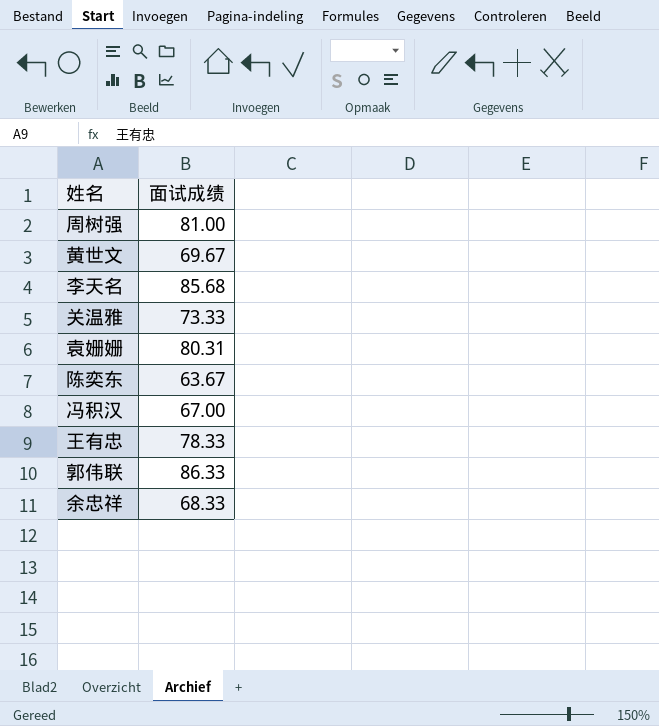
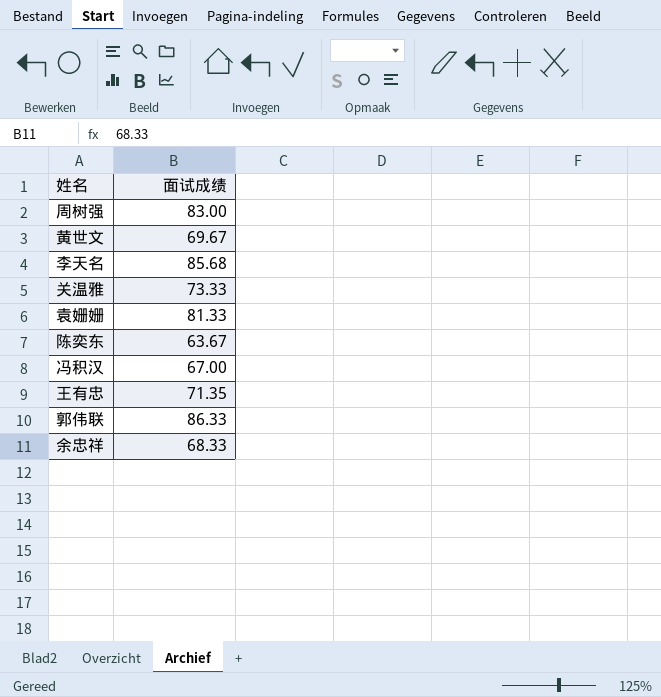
周树强 | 面试成绩: 81.00 -> 83.00
袁姗姗 | 面试成绩: 80.31 -> 81.33
王有忠 | 面试成绩: 78.33 -> 71.35

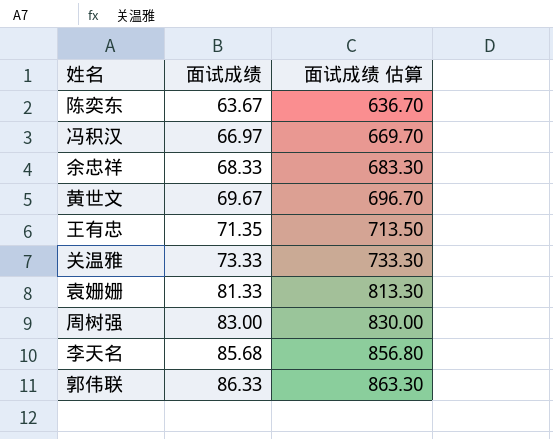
row order: none -> 面试成绩 ascending
column 面试成绩 估算 | formula: none -> [面试成绩] * 10
冯积汉 | 面试成绩: 67.00 -> 66.97

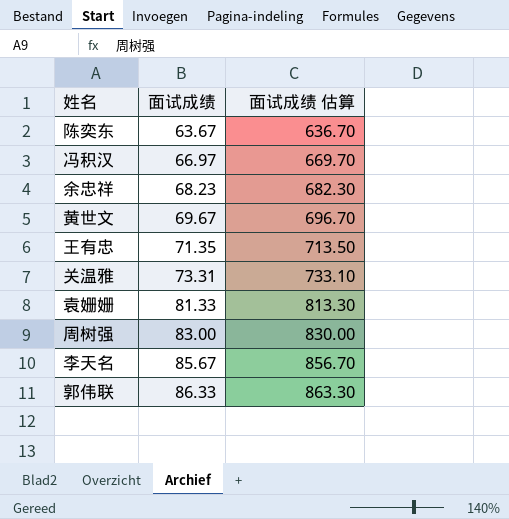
余忠祥 | 面试成绩: 68.33 -> 68.23
余忠祥 | 面试成绩 估算: 683.30 -> 682.30
关温雅 | 面试成绩: 73.33 -> 73.31
关温雅 | 面试成绩 估算: 733.30 -> 733.10
李天名 | 面试成绩: 85.68 -> 85.67
李天名 | 面试成绩 估算: 856.80 -> 856.70

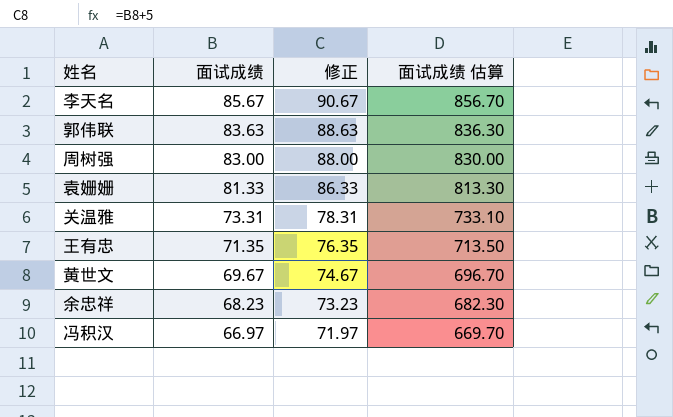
row order: 面试成绩 ascending -> 面试成绩 descending
column 修正 | formula: none -> [面试成绩] + 5
row 陈奕东: 63.67 | 636.70 -> none
郭伟联 | 面试成绩: 86.33 -> 83.63
郭伟联 | 面试成绩 估算: 863.30 -> 836.30

